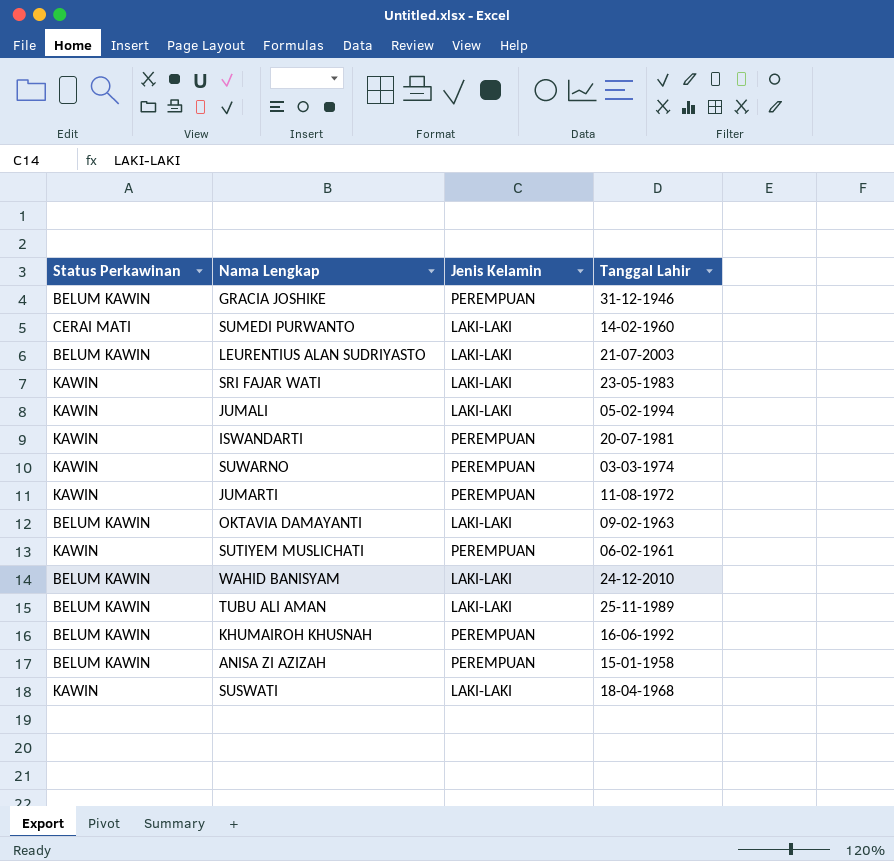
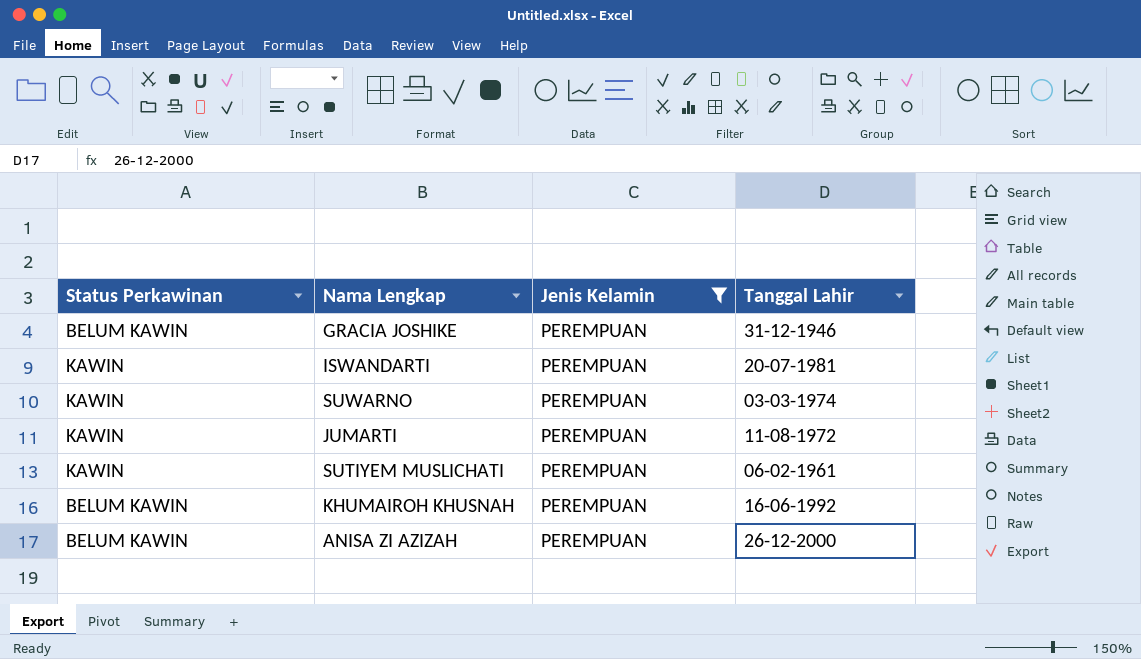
filter: none -> Jenis Kelamin = PEREMPUAN
ANISA ZI AZIZAH | Tanggal Lahir: 15-01-1958 -> 26-12-2000

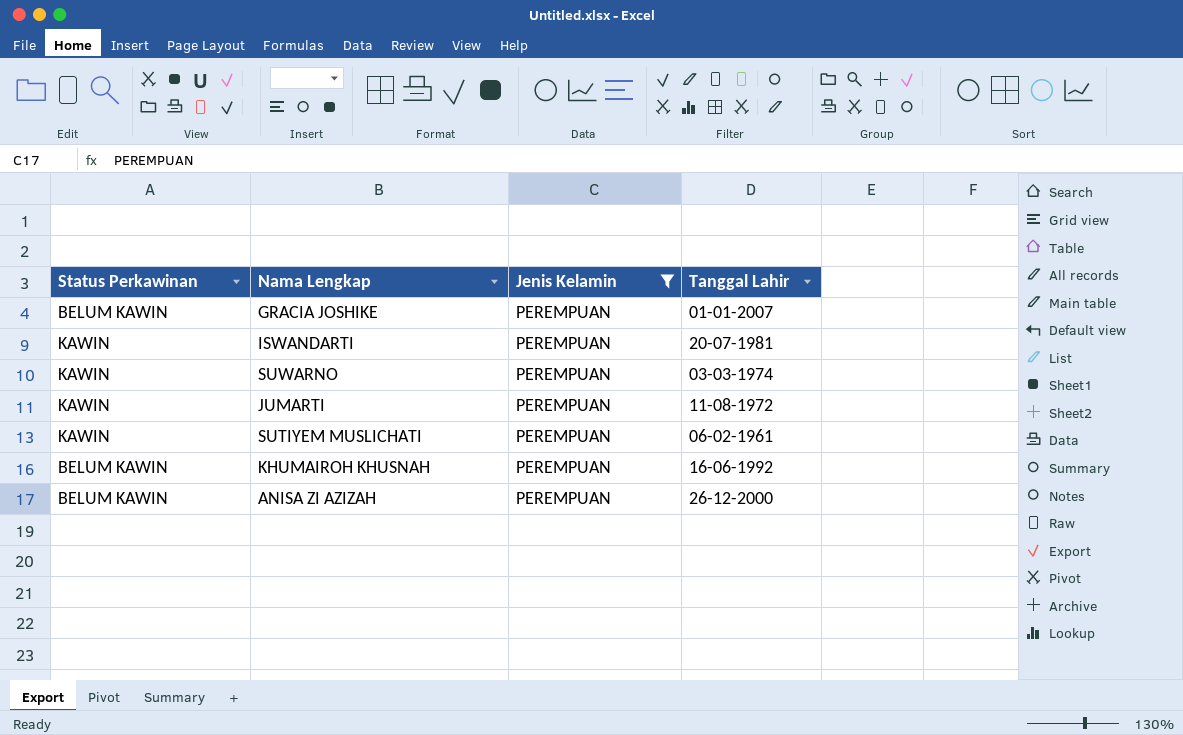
GRACIA JOSHIKE | Tanggal Lahir: 31-12-1946 -> 01-01-2007

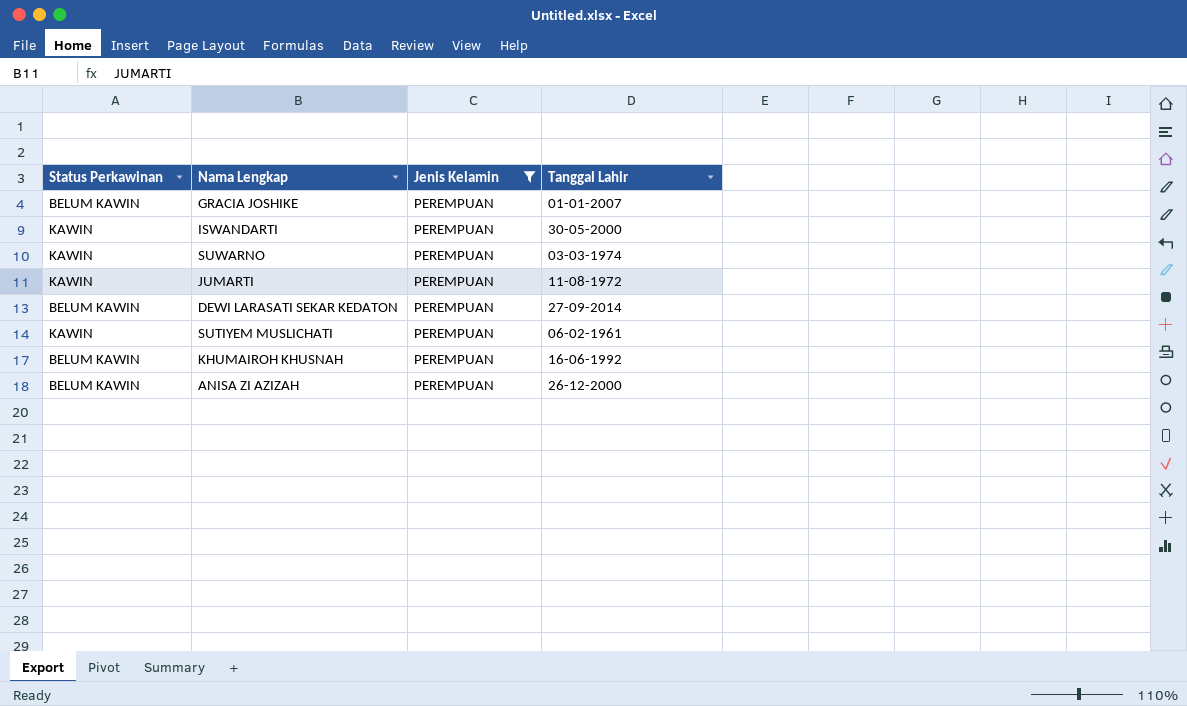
ISWANDARTI | Tanggal Lahir: 20-07-1981 -> 30-05-2000
row DEWI LARASATI SEKAR KEDATON: none -> BELUM KAWIN | PEREMPUAN | 27-09-2014

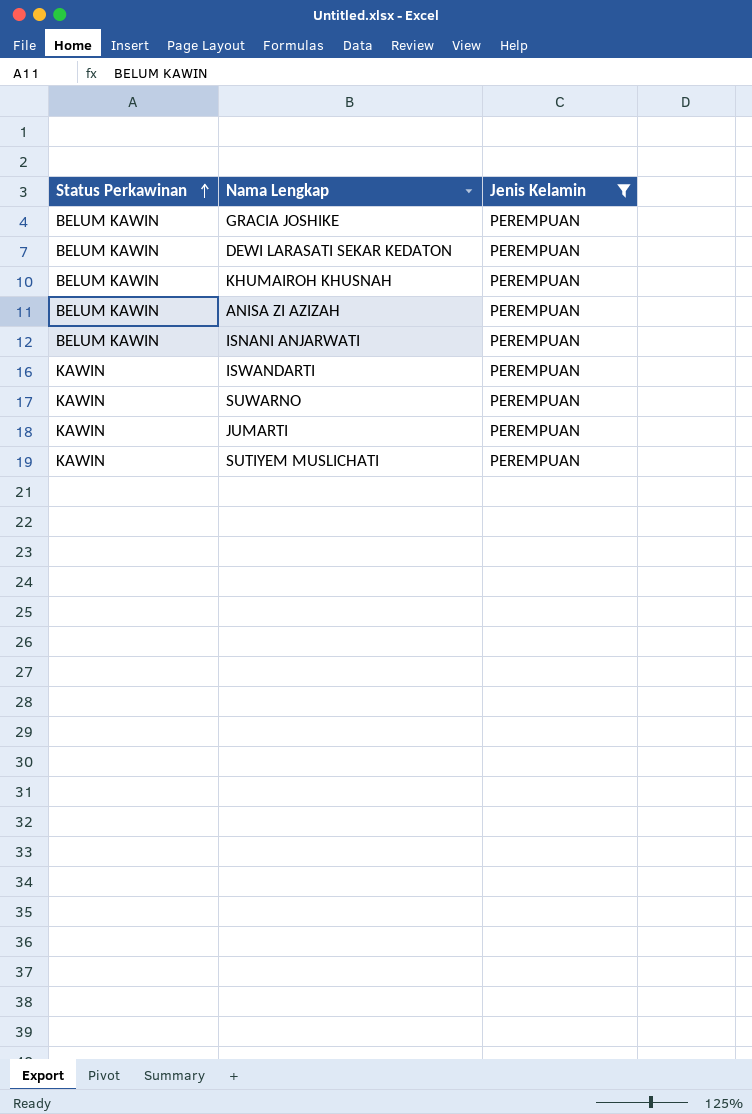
row order: none -> Status Perkawinan ascending
column Tanggal Lahir | position: 4 -> none
row ISNANI ANJARWATI: none -> BELUM KAWIN | PEREMPUAN

